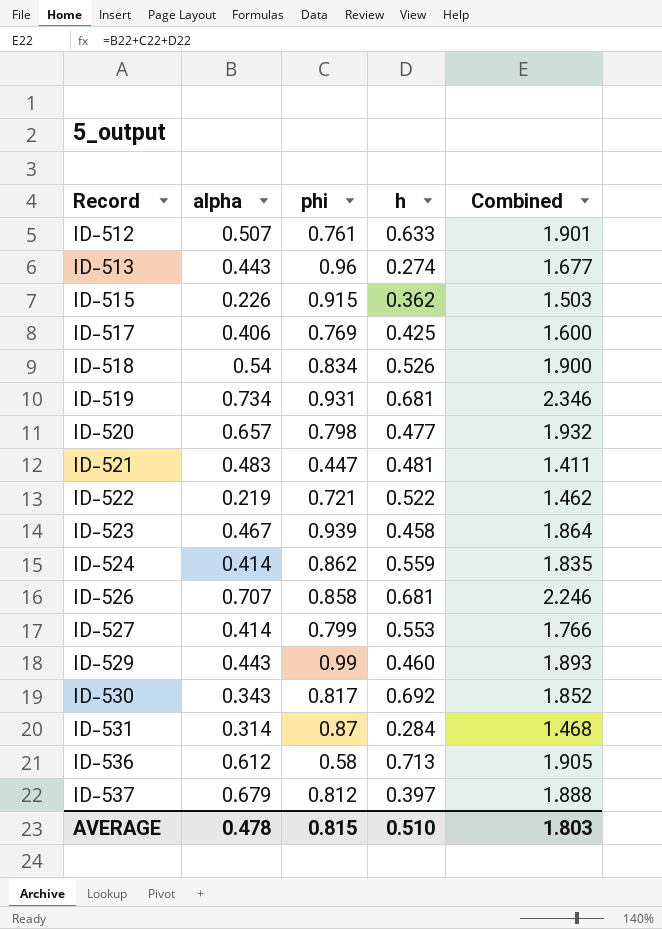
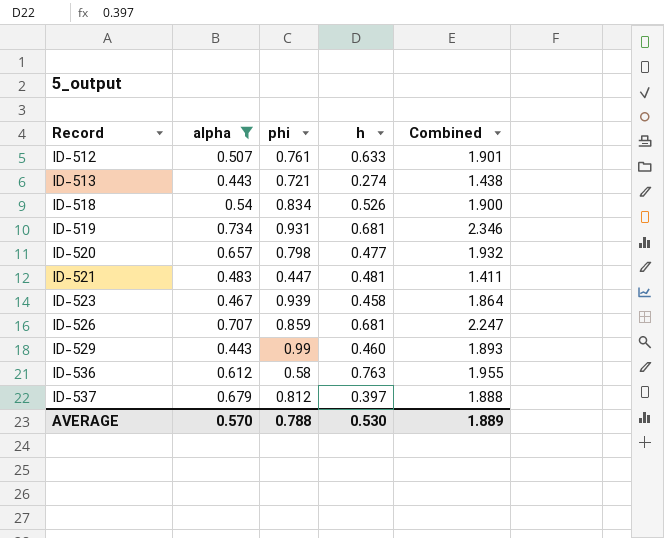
filter: none -> alpha >= 0.443
ID-513 | phi: 0.96 -> 0.721
ID-513 | Combined: 1.677 -> 1.438
ID-526 | phi: 0.858 -> 0.859
ID-526 | Combined: 2.246 -> 2.247
ID-536 | h: 0.713 -> 0.763
ID-536 | Combined: 1.905 -> 1.955
AVERAGE | alpha: 0.478 -> 0.570
AVERAGE | phi: 0.815 -> 0.788
AVERAGE | h: 0.510 -> 0.530
AVERAGE | Combined: 1.803 -> 1.889

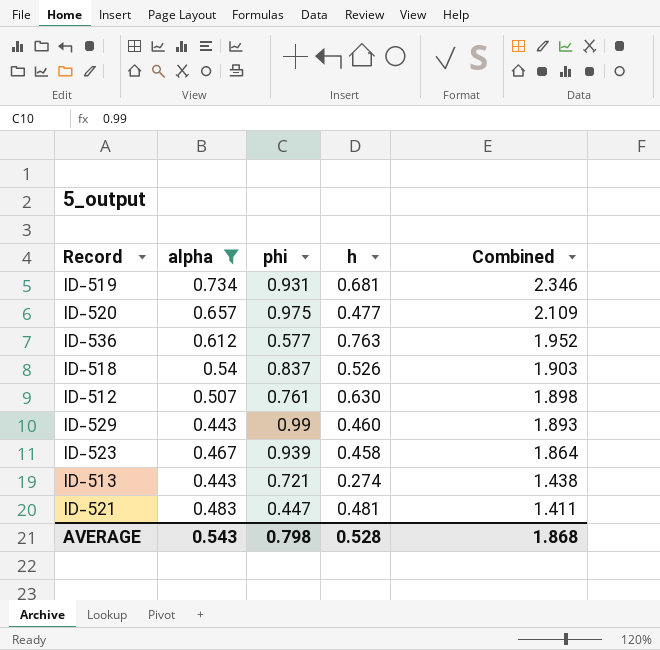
row order: Record ascending -> Combined descending
row ID-526: 0.707 | 0.859 | 0.681 | 2.247 -> none
row ID-537: 0.679 | 0.812 | 0.397 | 1.888 -> none
ID-520 | phi: 0.798 -> 0.975
ID-520 | Combined: 1.932 -> 2.109
ID-536 | phi: 0.58 -> 0.577
ID-536 | Combined: 1.955 -> 1.952
ID-518 | phi: 0.834 -> 0.837
ID-518 | Combined: 1.900 -> 1.903
ID-512 | h: 0.633 -> 0.630
ID-512 | Combined: 1.901 -> 1.898
AVERAGE | alpha: 0.570 -> 0.543
AVERAGE | phi: 0.788 -> 0.798
AVERAGE | h: 0.530 -> 0.528
AVERAGE | Combined: 1.889 -> 1.868

